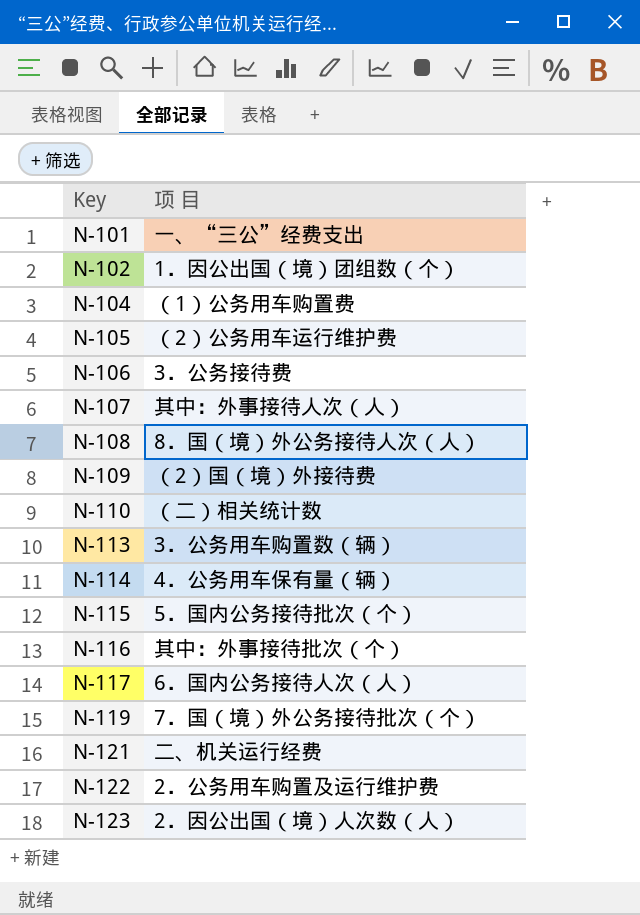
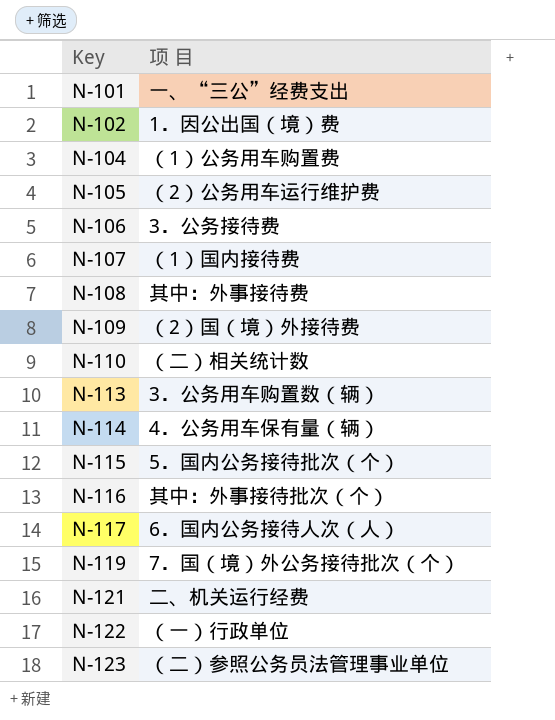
N-102 | 项 目: 1．因公出国（境）团组数（个） -> 1．因公出国（境）费
N-107 | 项 目: 其中：外事接待人次（人） -> （1）国内接待费
N-108 | 项 目: 8．国（境）外公务接待人次（人） -> 其中：外事接待费
N-122 | 项 目: 2．公务用车购置及运行维护费 -> （一）行政单位
N-123 | 项 目: 2．因公出国（境）人次数（人） -> （二）参照公务员法管理事业单位

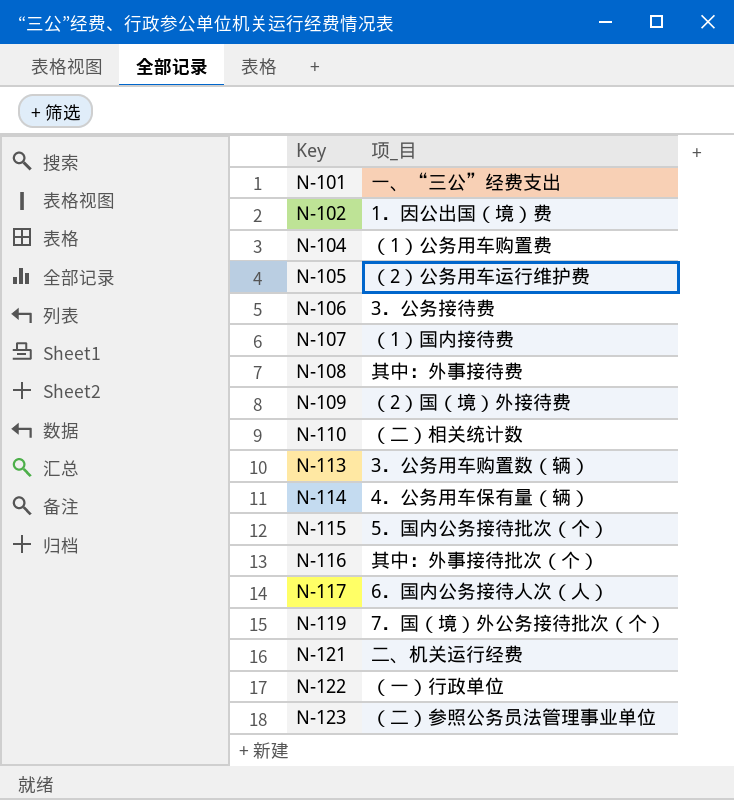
column name: 项 目 -> 项_目

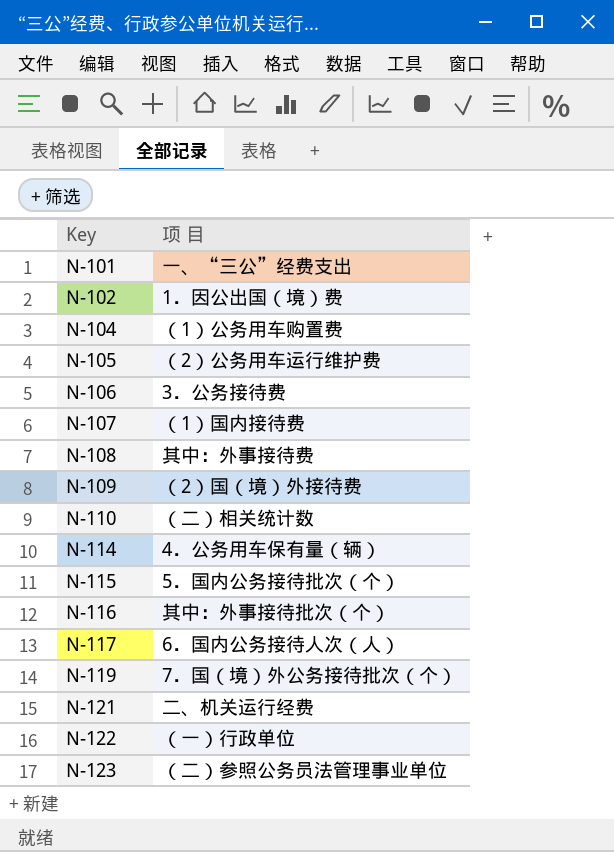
column name: 项_目 -> 项 目
row N-113: 3．公务用车购置数（辆） -> none

